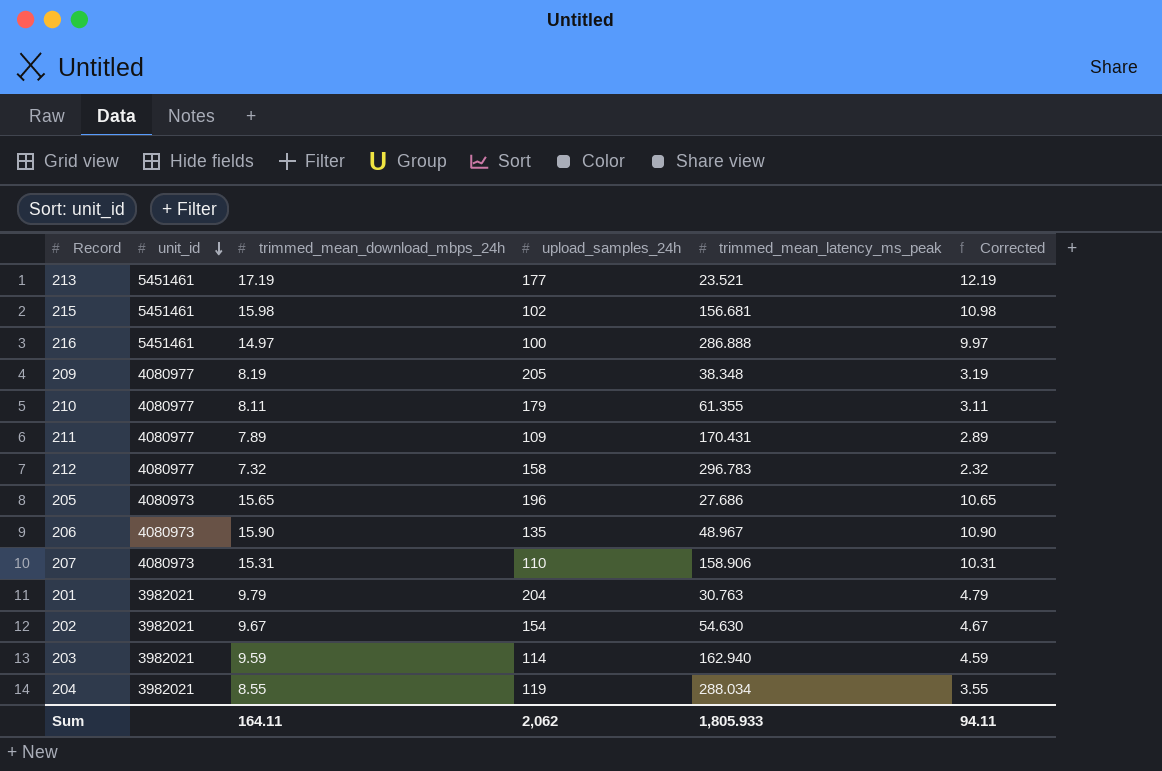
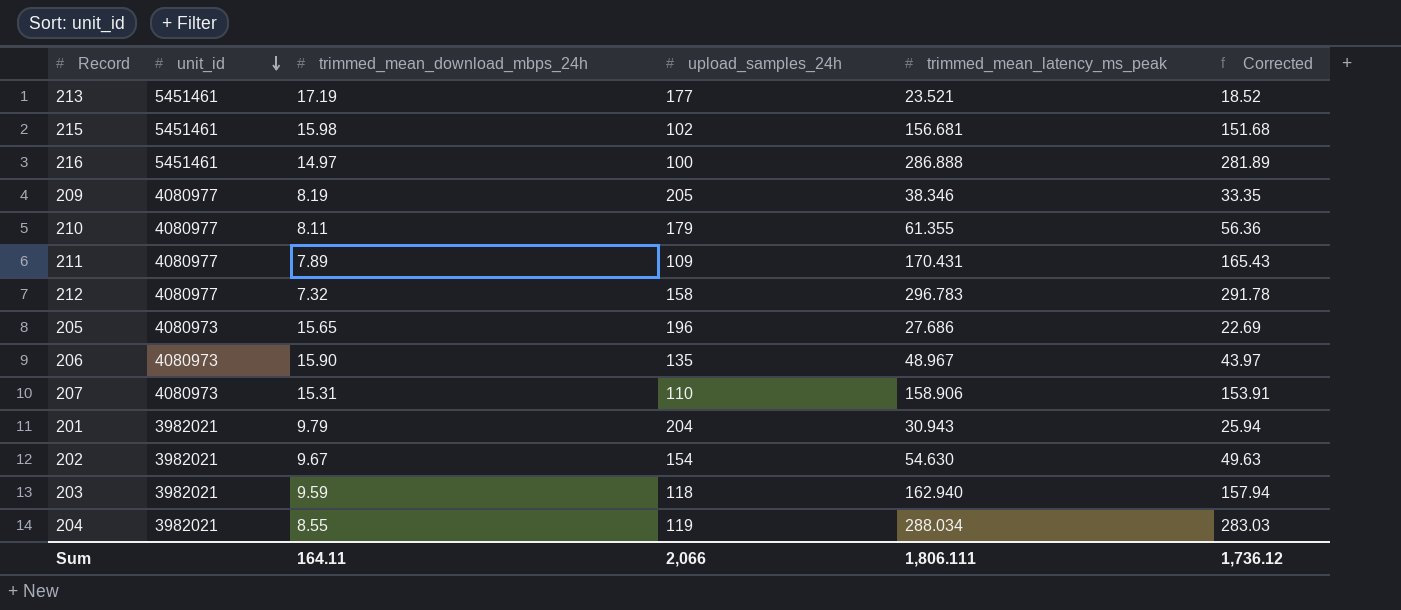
column Corrected | formula: [trimmed_mean_download_mbps_24h] - 5 -> [trimmed_mean_latency_ms_peak] - 5
209 | trimmed_mean_latency_ms_peak: 38.348 -> 38.346
201 | trimmed_mean_latency_ms_peak: 30.763 -> 30.943
203 | upload_samples_24h: 114 -> 118
Sum | upload_samples_24h: 2,062 -> 2,066
Sum | trimmed_mean_latency_ms_peak: 1,805.933 -> 1,806.111
Sum | Corrected: 94.11 -> 1,736.12

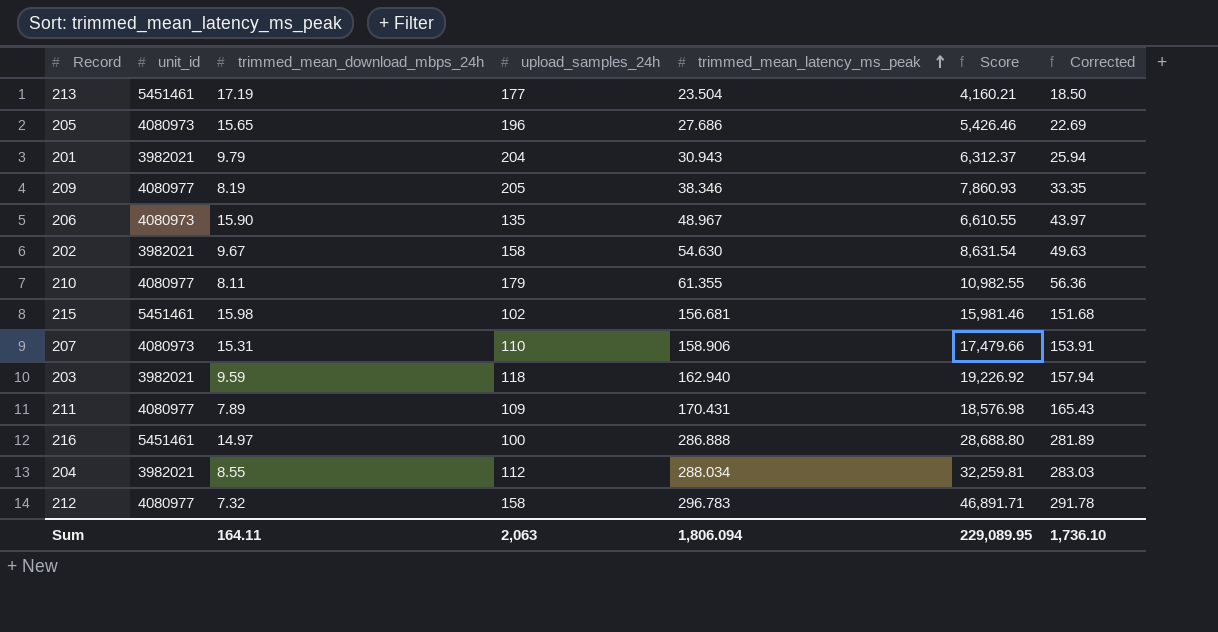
row order: unit_id descending -> trimmed_mean_latency_ms_peak ascending
column Score | formula: none -> [upload_samples_24h] * [trimmed_mean_latency_ms_peak]
213 | trimmed_mean_latency_ms_peak: 23.521 -> 23.504
213 | Corrected: 18.52 -> 18.50
202 | upload_samples_24h: 154 -> 158
204 | upload_samples_24h: 119 -> 112
Sum | upload_samples_24h: 2,066 -> 2,063
Sum | trimmed_mean_latency_ms_peak: 1,806.111 -> 1,806.094
Sum | Corrected: 1,736.12 -> 1,736.10

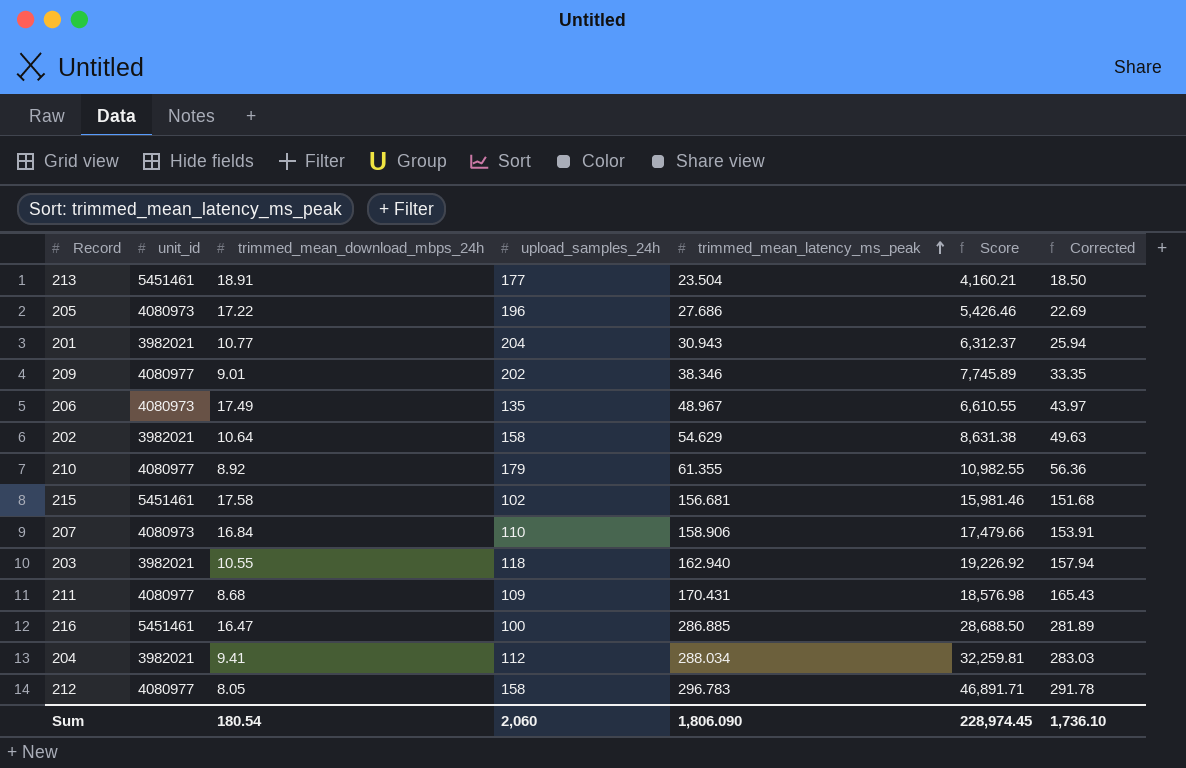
213 | trimmed_mean_download_mbps_24h: 17.19 -> 18.91
205 | trimmed_mean_download_mbps_24h: 15.65 -> 17.22
201 | trimmed_mean_download_mbps_24h: 9.79 -> 10.77
209 | trimmed_mean_download_mbps_24h: 8.19 -> 9.01
209 | upload_samples_24h: 205 -> 202
209 | Score: 7,860.93 -> 7,745.89
206 | trimmed_mean_download_mbps_24h: 15.90 -> 17.49
202 | trimmed_mean_download_mbps_24h: 9.67 -> 10.64
202 | trimmed_mean_latency_ms_peak: 54.630 -> 54.629
202 | Score: 8,631.54 -> 8,631.38
210 | trimmed_mean_download_mbps_24h: 8.11 -> 8.92
215 | trimmed_mean_download_mbps_24h: 15.98 -> 17.58
207 | trimmed_mean_download_mbps_24h: 15.31 -> 16.84
203 | trimmed_mean_download_mbps_24h: 9.59 -> 10.55
211 | trimmed_mean_download_mbps_24h: 7.89 -> 8.68
216 | trimmed_mean_download_mbps_24h: 14.97 -> 16.47
216 | trimmed_mean_latency_ms_peak: 286.888 -> 286.885
216 | Score: 28,688.80 -> 28,688.50
204 | trimmed_mean_download_mbps_24h: 8.55 -> 9.41
212 | trimmed_mean_download_mbps_24h: 7.32 -> 8.05
Sum | trimmed_mean_download_mbps_24h: 164.11 -> 180.54
Sum | upload_samples_24h: 2,063 -> 2,060
Sum | trimmed_mean_latency_ms_peak: 1,806.094 -> 1,806.090
Sum | Score: 229,089.95 -> 228,974.45

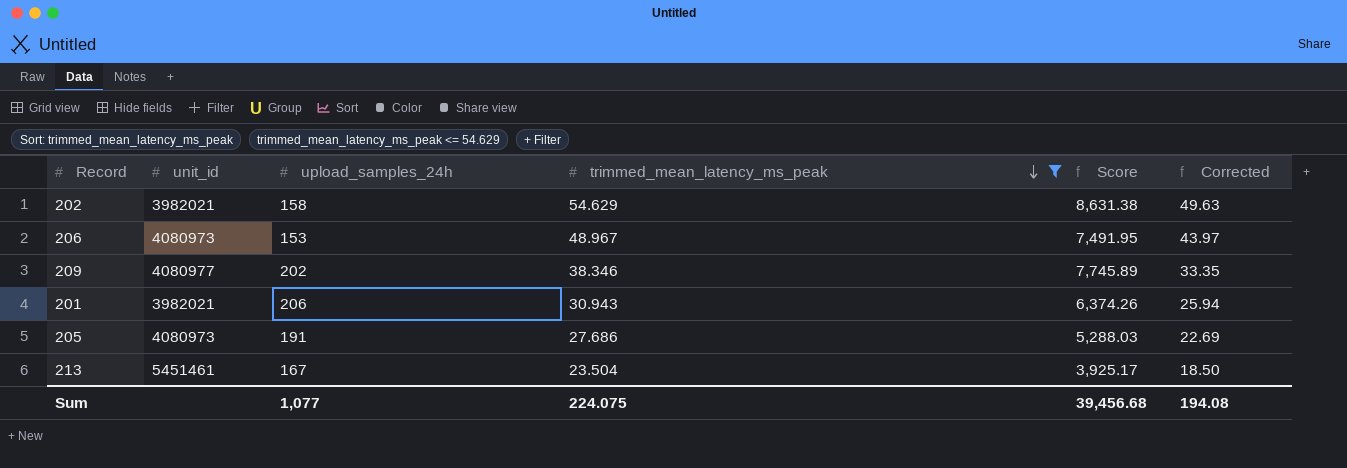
filter: none -> trimmed_mean_latency_ms_peak <= 54.629
row order: trimmed_mean_latency_ms_peak ascending -> trimmed_mean_latency_ms_peak descending
column trimmed_mean_download_mbps_24h | position: 3 -> none
206 | upload_samples_24h: 135 -> 153
206 | Score: 6,610.55 -> 7,491.95
201 | upload_samples_24h: 204 -> 206
201 | Score: 6,312.37 -> 6,374.26
205 | upload_samples_24h: 196 -> 191
205 | Score: 5,426.46 -> 5,288.03
213 | upload_samples_24h: 177 -> 167
213 | Score: 4,160.21 -> 3,925.17
Sum | upload_samples_24h: 2,060 -> 1,077
Sum | trimmed_mean_latency_ms_peak: 1,806.090 -> 224.075
Sum | Score: 228,974.45 -> 39,456.68
Sum | Corrected: 1,736.10 -> 194.08

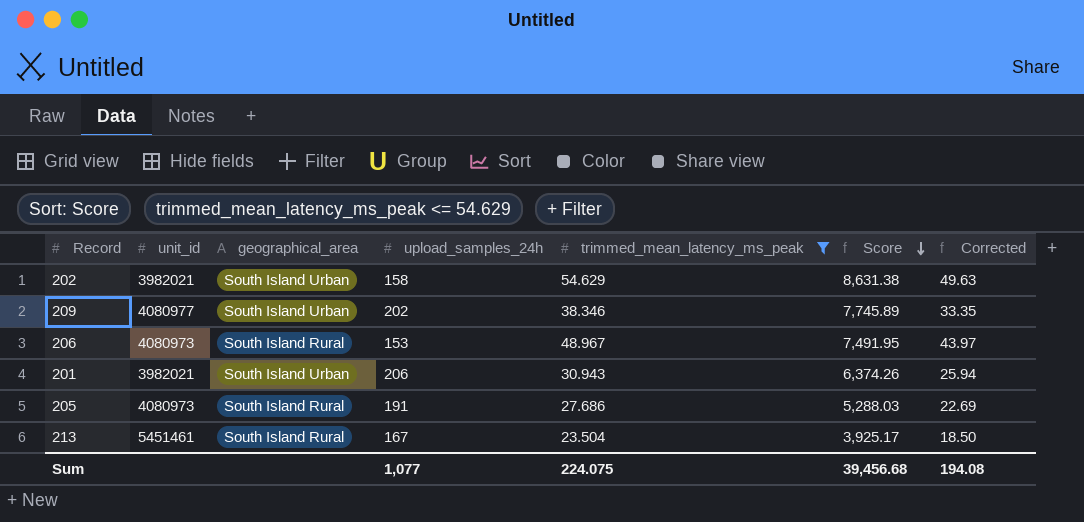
row order: trimmed_mean_latency_ms_peak descending -> Score descending
column geographical_area | position: none -> 3

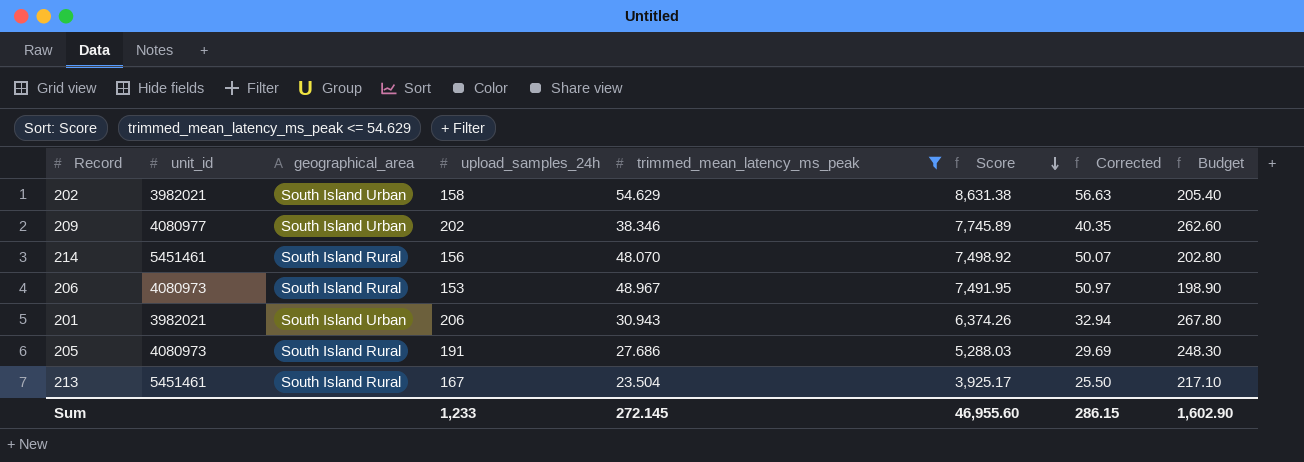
column Corrected | formula: [trimmed_mean_latency_ms_peak] - 5 -> [trimmed_mean_latency_ms_peak] + 2
column Budget | formula: none -> [upload_samples_24h] * 1.3
row 214: none -> 5451461 | South Island Rural | 156 | 48.070 | 7,498.92 | 50.07 | 202.80
Sum | upload_samples_24h: 1,077 -> 1,233
Sum | trimmed_mean_latency_ms_peak: 224.075 -> 272.145
Sum | Score: 39,456.68 -> 46,955.60
Sum | Corrected: 194.08 -> 286.15

